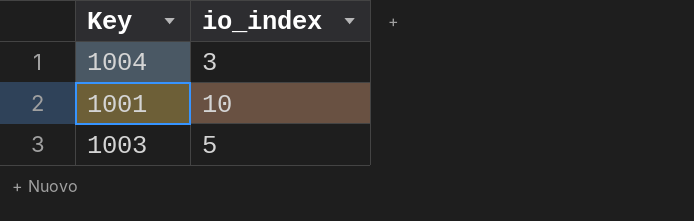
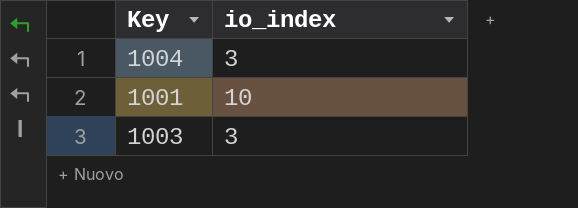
1003 | io_index: 5 -> 3

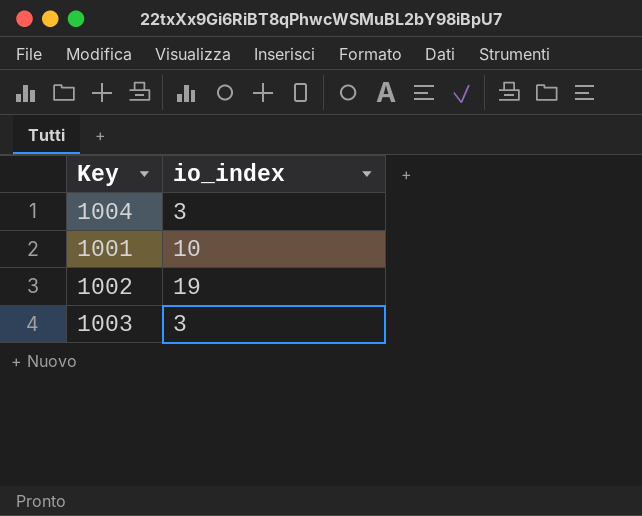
row 1002: none -> 19

